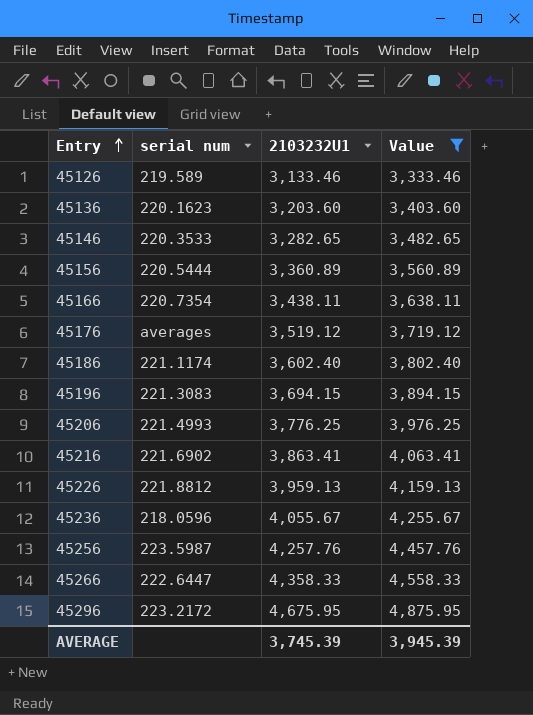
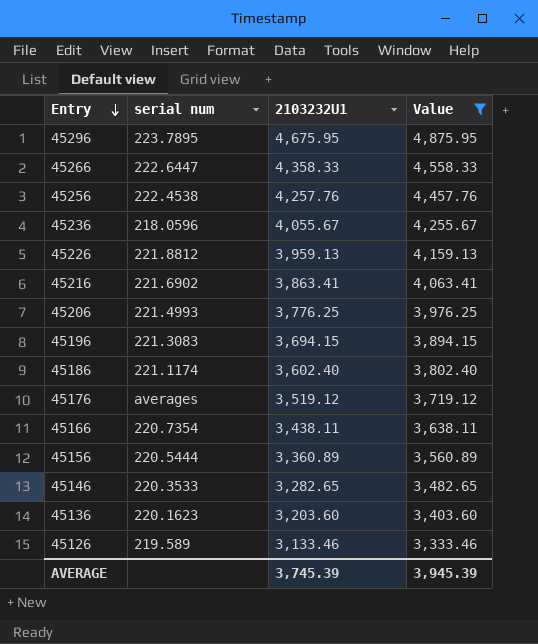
row order: Entry ascending -> Entry descending
45296 | serial num: 223.2172 -> 223.7895
45256 | serial num: 223.5987 -> 222.4538

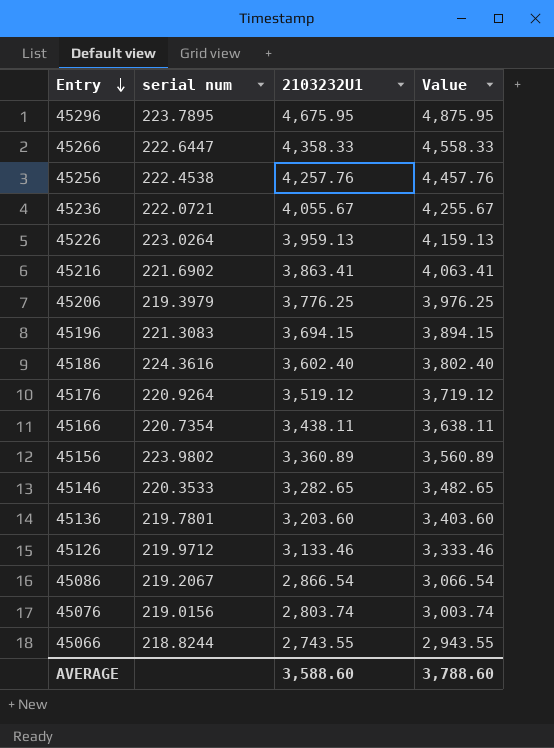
filter: Value >= 3,333.46 -> none
45236 | serial num: 218.0596 -> 222.0721
45226 | serial num: 221.8812 -> 223.0264
45206 | serial num: 221.4993 -> 219.3979
45186 | serial num: 221.1174 -> 224.3616
45176 | serial num: averages -> 220.9264
45156 | serial num: 220.5444 -> 223.9802
45136 | serial num: 220.1623 -> 219.7801
45126 | serial num: 219.589 -> 219.9712
AVERAGE | 2103232U1: 3,745.39 -> 3,588.60
AVERAGE | Value: 3,945.39 -> 3,788.60

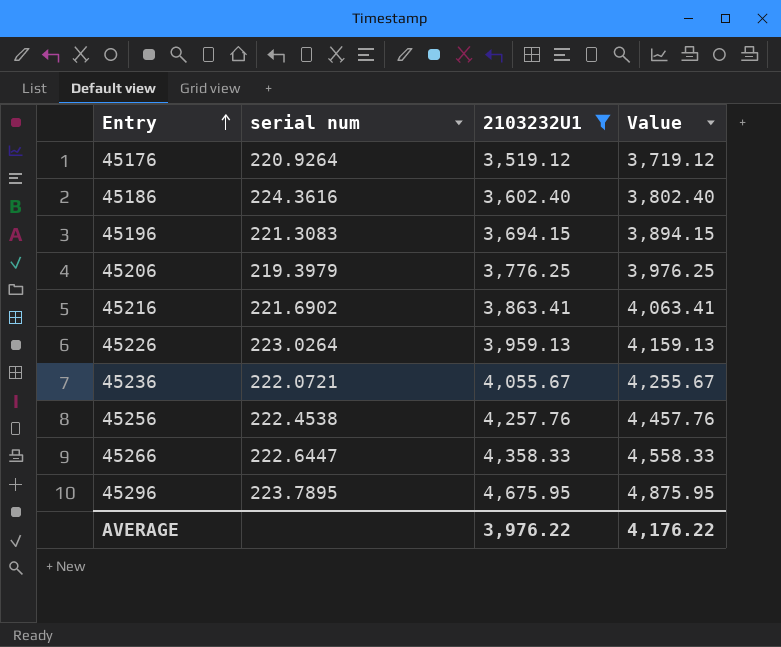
filter: none -> 2103232U1 >= 3,519.12
row order: Entry descending -> Entry ascending
AVERAGE | 2103232U1: 3,588.60 -> 3,976.22
AVERAGE | Value: 3,788.60 -> 4,176.22

